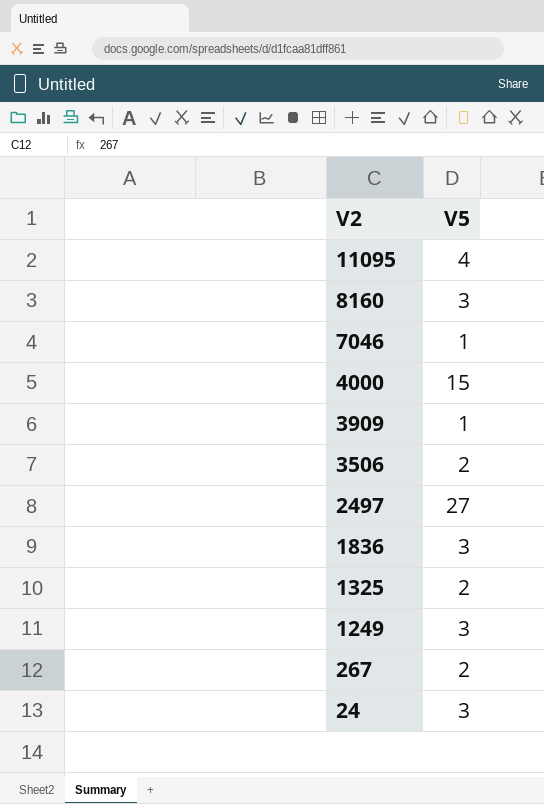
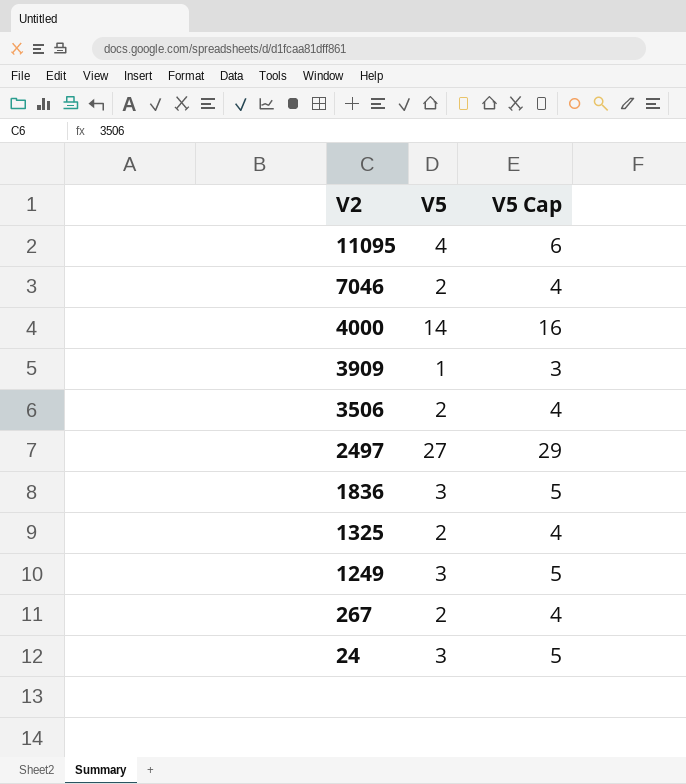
column V5 Cap | formula: none -> [V5] + 2
row 8160: 3 -> none
7046 | V5: 1 -> 2
4000 | V5: 15 -> 14

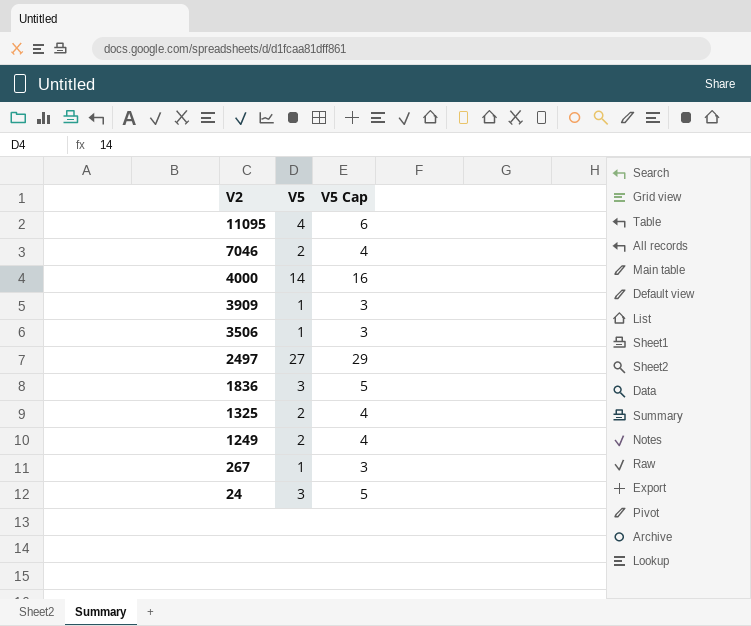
3506 | V5: 2 -> 1
3506 | V5 Cap: 4 -> 3
1249 | V5: 3 -> 2
1249 | V5 Cap: 5 -> 4
267 | V5: 2 -> 1
267 | V5 Cap: 4 -> 3

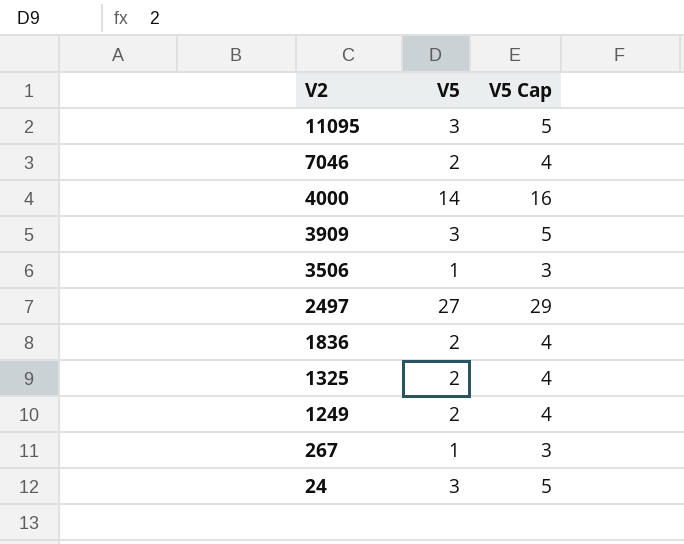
11095 | V5: 4 -> 3
11095 | V5 Cap: 6 -> 5
3909 | V5: 1 -> 3
3909 | V5 Cap: 3 -> 5
1836 | V5: 3 -> 2
1836 | V5 Cap: 5 -> 4

